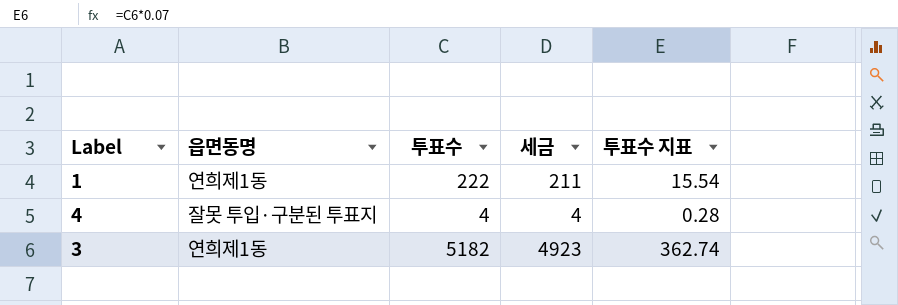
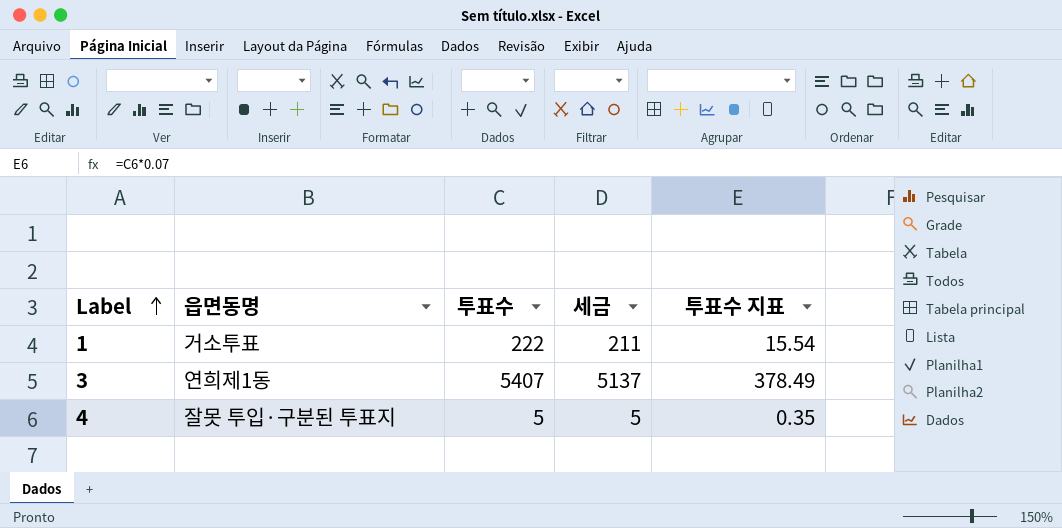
row order: none -> Label ascending
1 | 읍면동명: 연희제1동 -> 거소투표
3 | 투표수: 5182 -> 5407
3 | 세금: 4923 -> 5137
3 | 투표수 지표: 362.74 -> 378.49
4 | 투표수: 4 -> 5
4 | 세금: 4 -> 5
4 | 투표수 지표: 0.28 -> 0.35

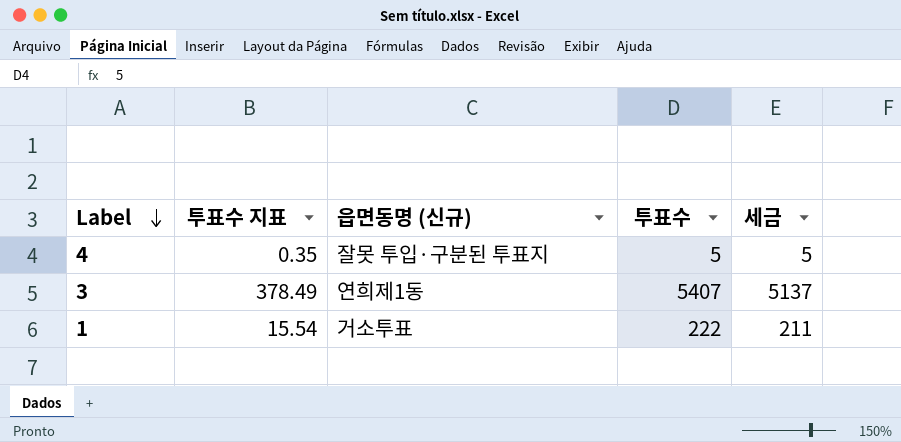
row order: Label ascending -> Label descending
column 투표수 지표 | position: 5 -> 2
column name: 읍면동명 -> 읍면동명 (신규)

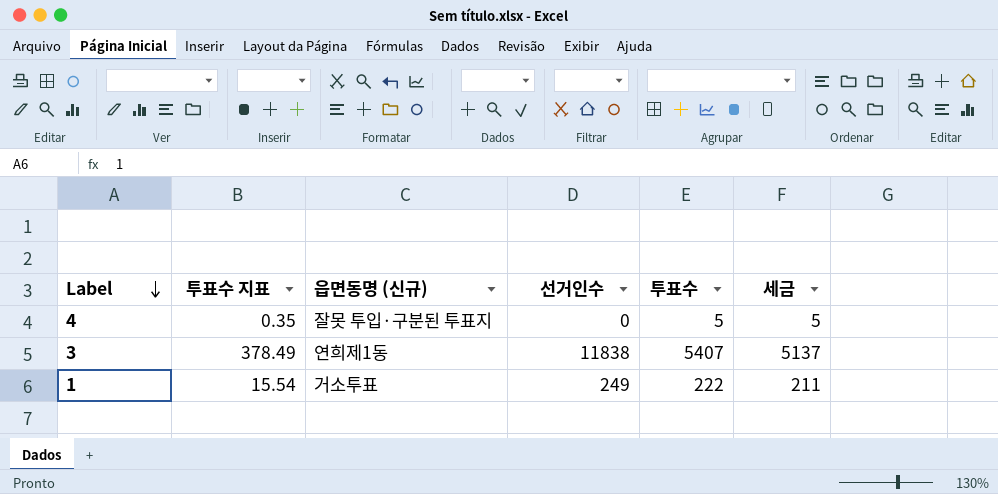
column 선거인수 | position: none -> 4

